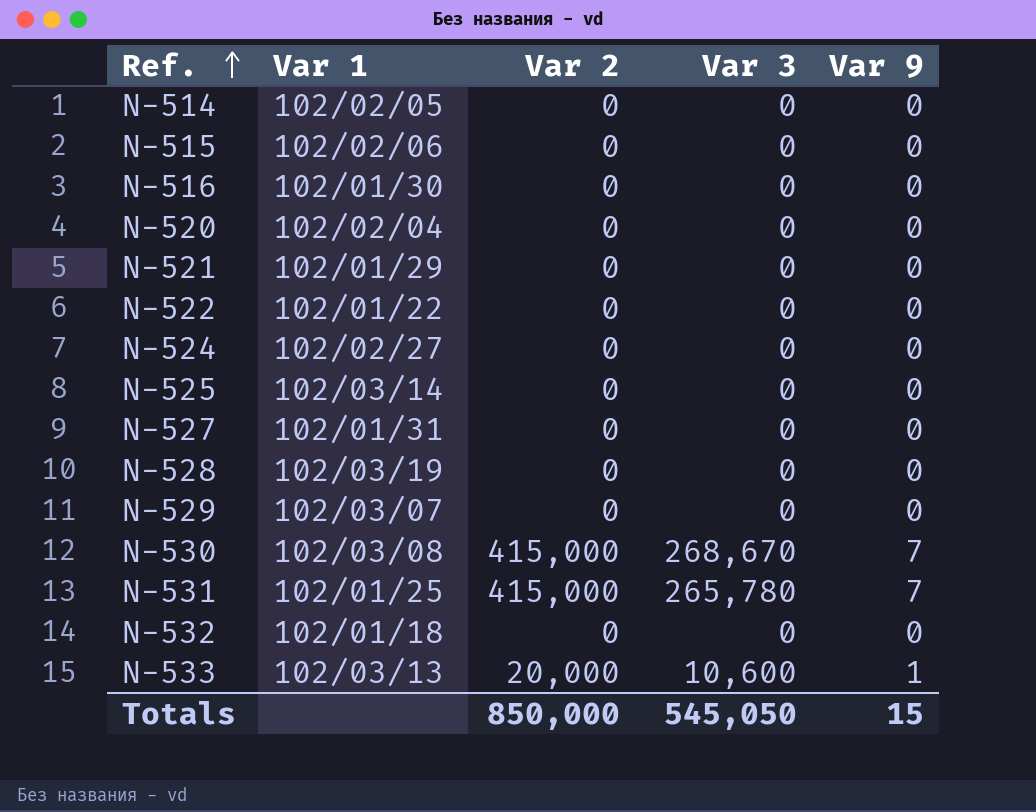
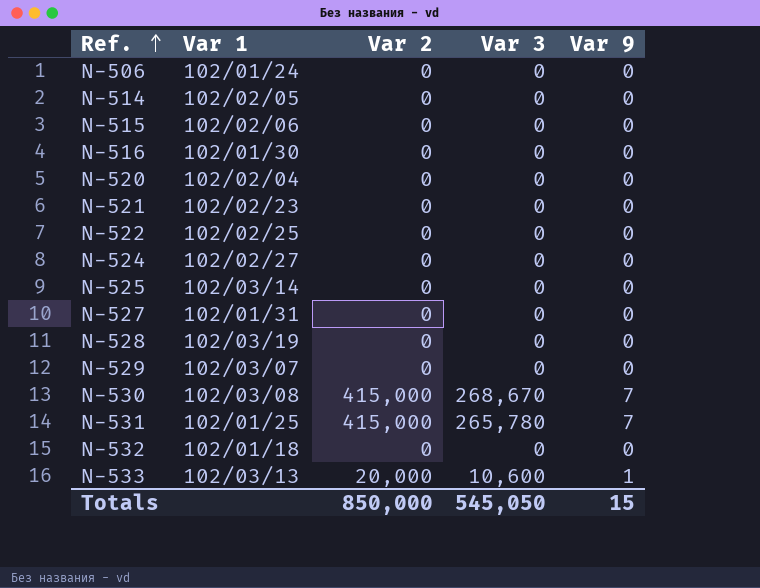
row N-506: none -> 102/01/24 | 0 | 0 | 0
N-521 | Var 1: 102/01/29 -> 102/02/23
N-522 | Var 1: 102/01/22 -> 102/02/25

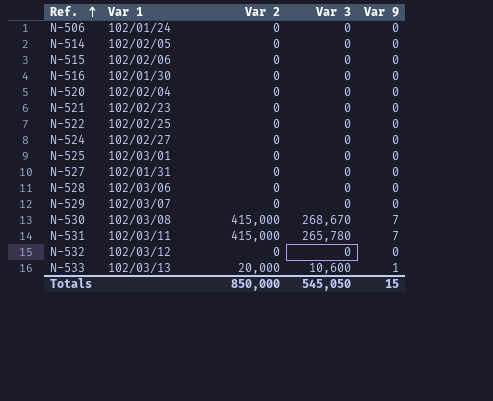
N-525 | Var 1: 102/03/14 -> 102/03/01
N-528 | Var 1: 102/03/19 -> 102/03/06
N-531 | Var 1: 102/01/25 -> 102/03/11
N-532 | Var 1: 102/01/18 -> 102/03/12

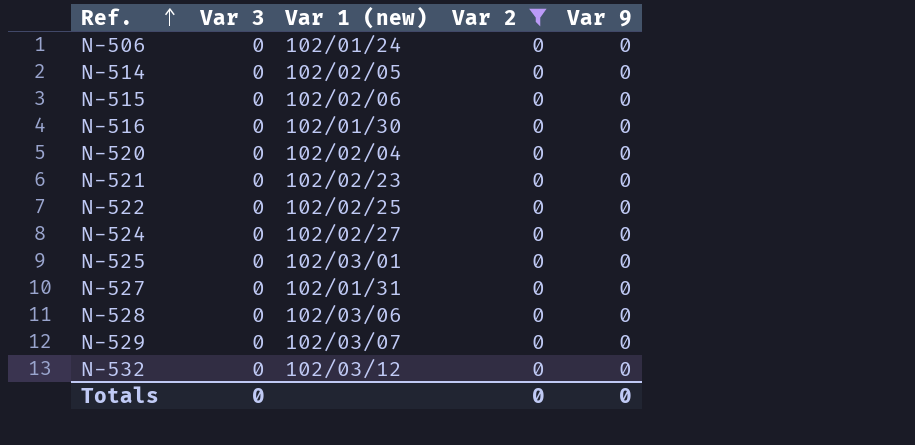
filter: none -> Var 2 = 0
column Var 3 | position: 4 -> 2
column name: Var 1 -> Var 1 (new)
Totals | Var 3: 545,050 -> 0
Totals | Var 2: 850,000 -> 0
Totals | Var 9: 15 -> 0

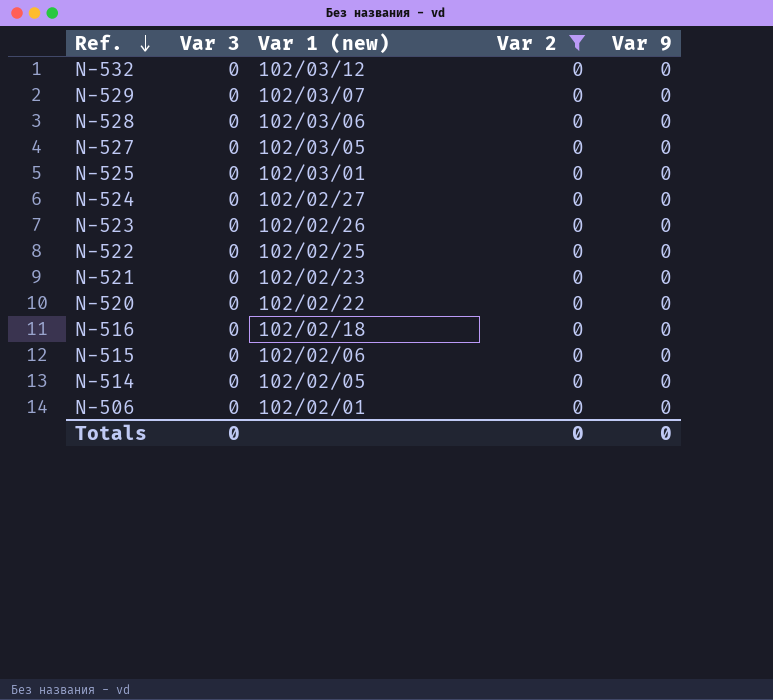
row order: Ref. ascending -> Ref. descending
N-527 | Var 1 (new): 102/01/31 -> 102/03/05
row N-523: none -> 0 | 102/02/26 | 0 | 0
N-520 | Var 1 (new): 102/02/04 -> 102/02/22
N-516 | Var 1 (new): 102/01/30 -> 102/02/18
N-506 | Var 1 (new): 102/01/24 -> 102/02/01

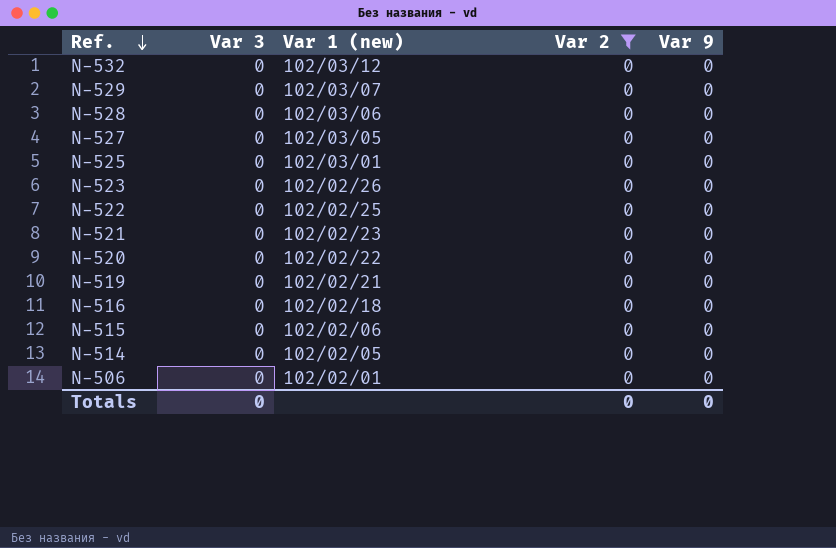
row N-524: 0 | 102/02/27 | 0 | 0 -> none
row N-519: none -> 0 | 102/02/21 | 0 | 0

